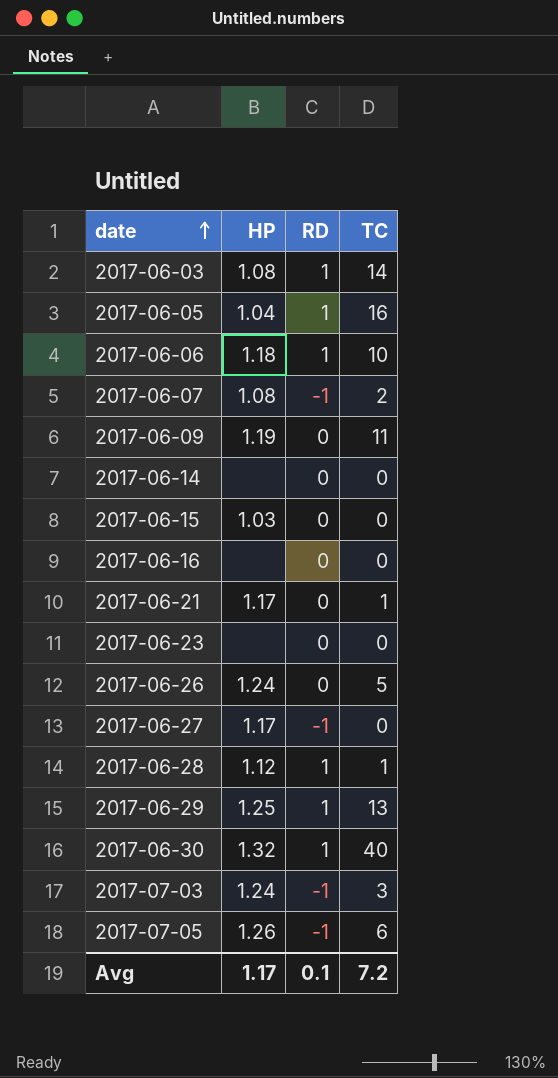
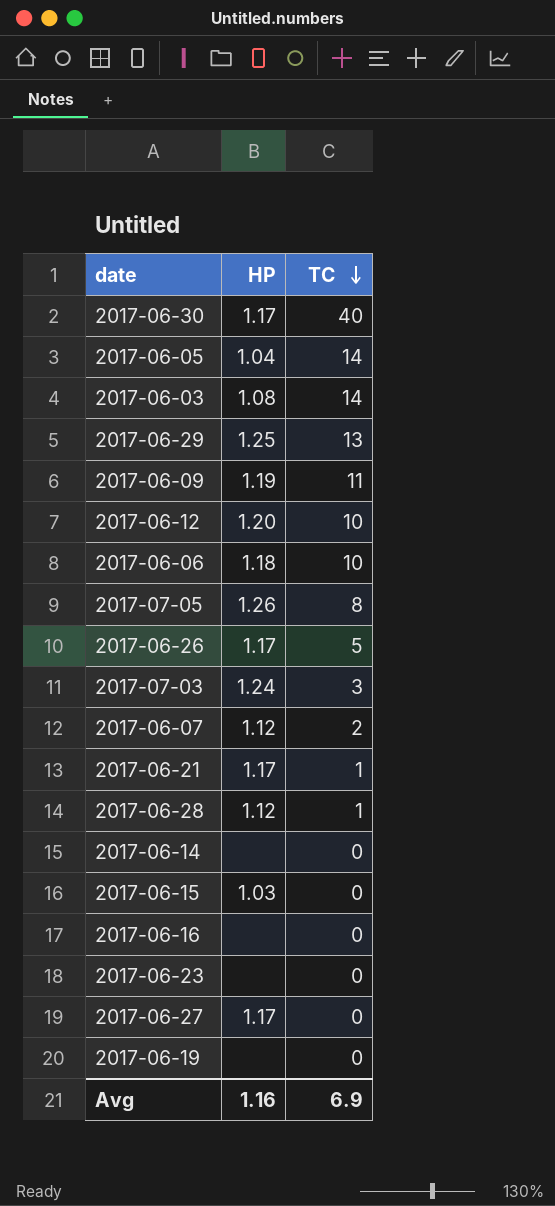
row order: date ascending -> TC descending
column RD | position: 3 -> none
2017-06-30 | HP: 1.32 -> 1.17
2017-06-05 | TC: 16 -> 14
row 2017-06-12: none -> 1.20 | 10
2017-07-05 | TC: 6 -> 8
2017-06-26 | HP: 1.24 -> 1.17
2017-06-07 | HP: 1.08 -> 1.12
row 2017-06-19: none -> none | 0
Avg | HP: 1.17 -> 1.16
Avg | TC: 7.2 -> 6.9

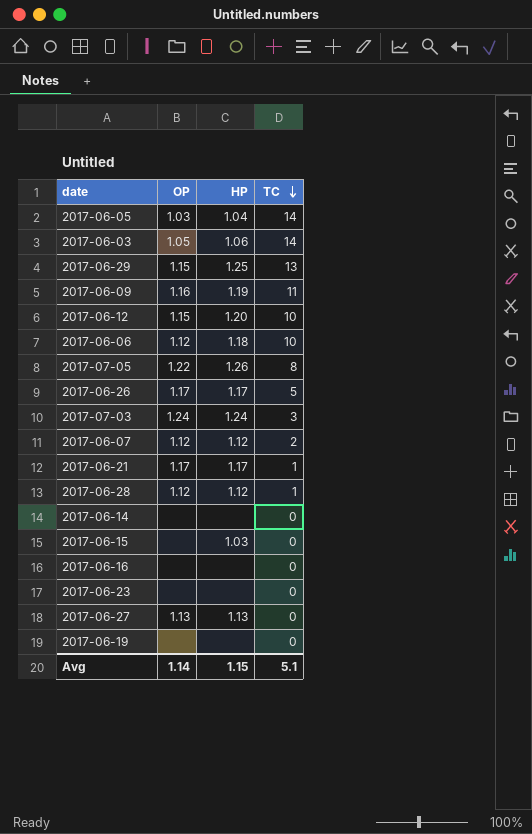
column OP | position: none -> 2
row 2017-06-30: 1.17 | 40 -> none
2017-06-03 | HP: 1.08 -> 1.06
2017-06-27 | HP: 1.17 -> 1.13
Avg | HP: 1.16 -> 1.15
Avg | TC: 6.9 -> 5.1

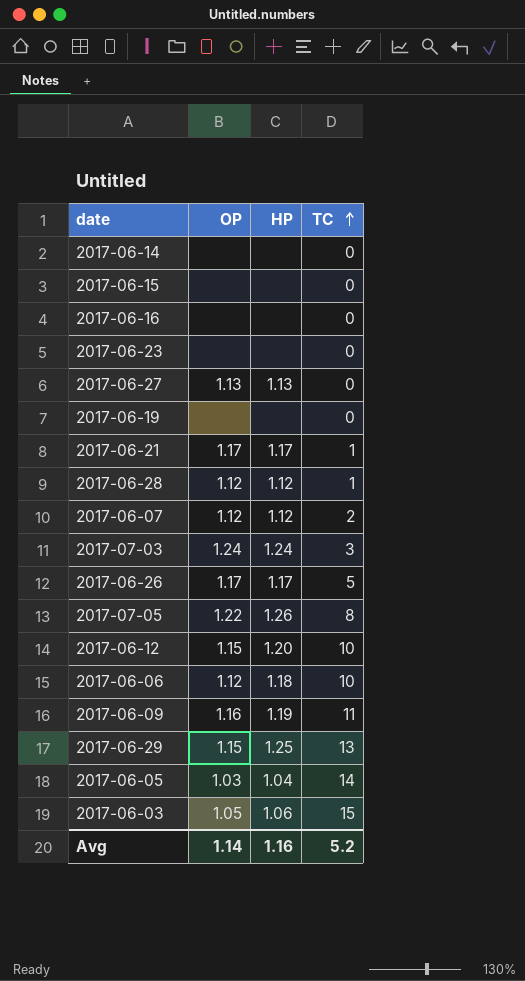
row order: TC descending -> TC ascending
2017-06-15 | HP: 1.03 -> none
2017-06-03 | TC: 14 -> 15
Avg | HP: 1.15 -> 1.16
Avg | TC: 5.1 -> 5.2

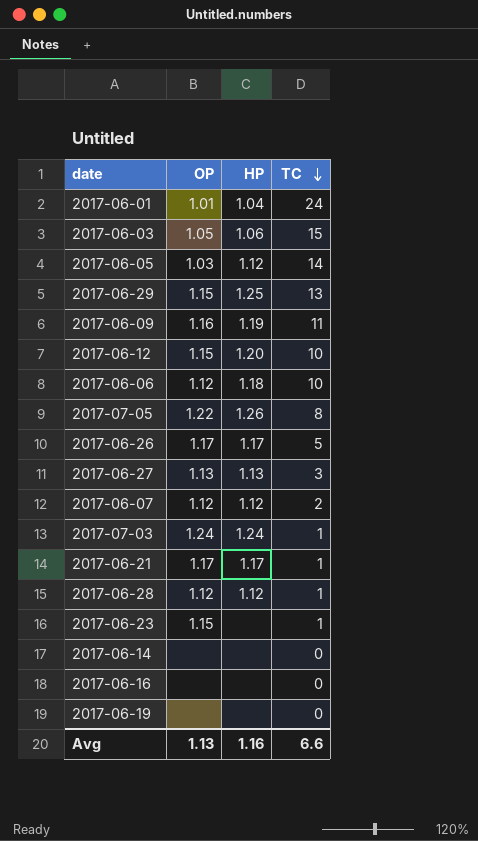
row order: TC ascending -> TC descending
row 2017-06-15: none | none | 0 -> none
row 2017-06-01: none -> 1.01 | 1.04 | 24
2017-06-05 | HP: 1.04 -> 1.12
2017-06-27 | TC: 0 -> 3
2017-07-03 | TC: 3 -> 1
2017-06-23 | OP: none -> 1.15
2017-06-23 | TC: 0 -> 1
Avg | OP: 1.14 -> 1.13
Avg | TC: 5.2 -> 6.6

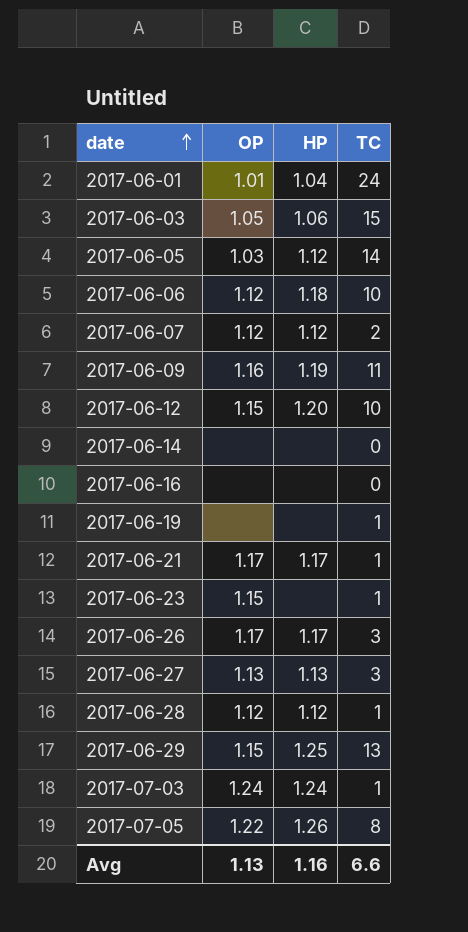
row order: TC descending -> date ascending
2017-06-19 | TC: 0 -> 1
2017-06-26 | TC: 5 -> 3

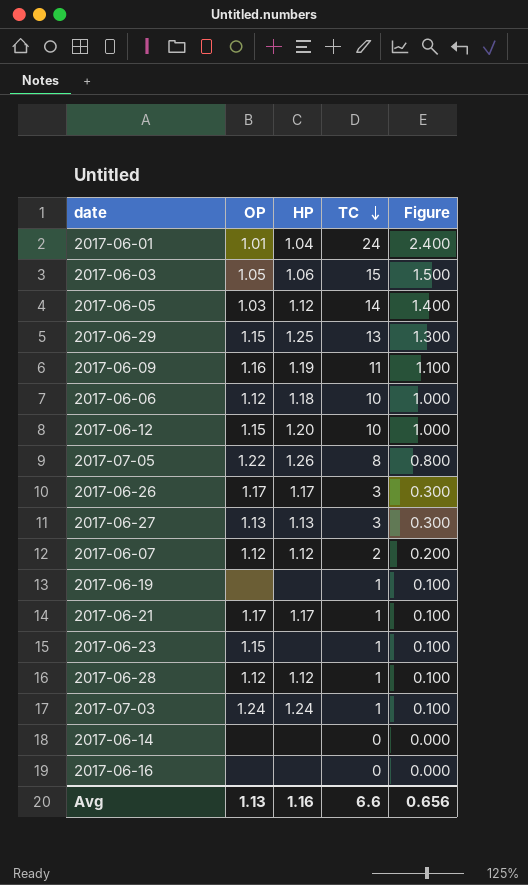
row order: date ascending -> TC descending
column Figure | formula: none -> [TC] * 0.1

